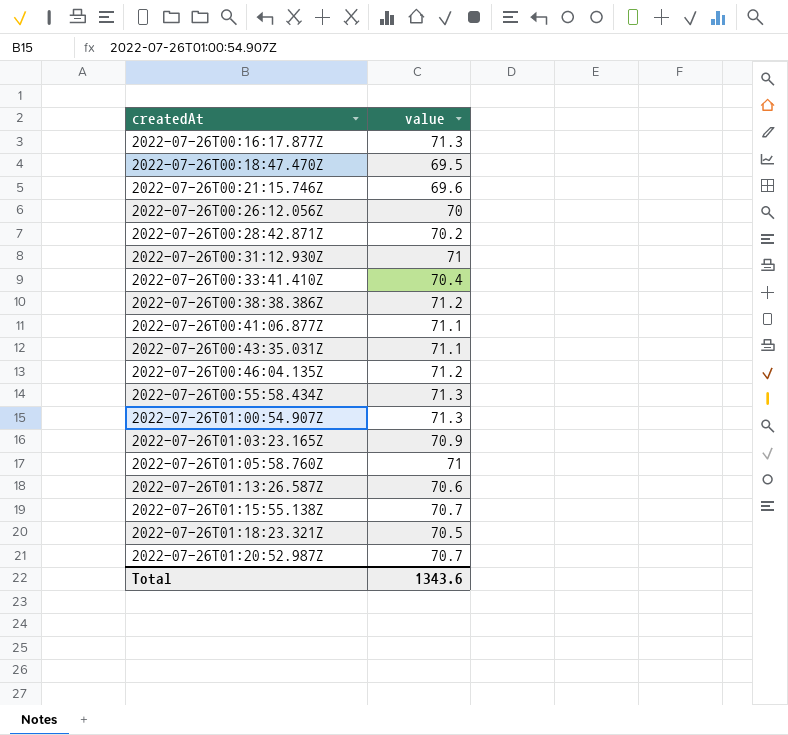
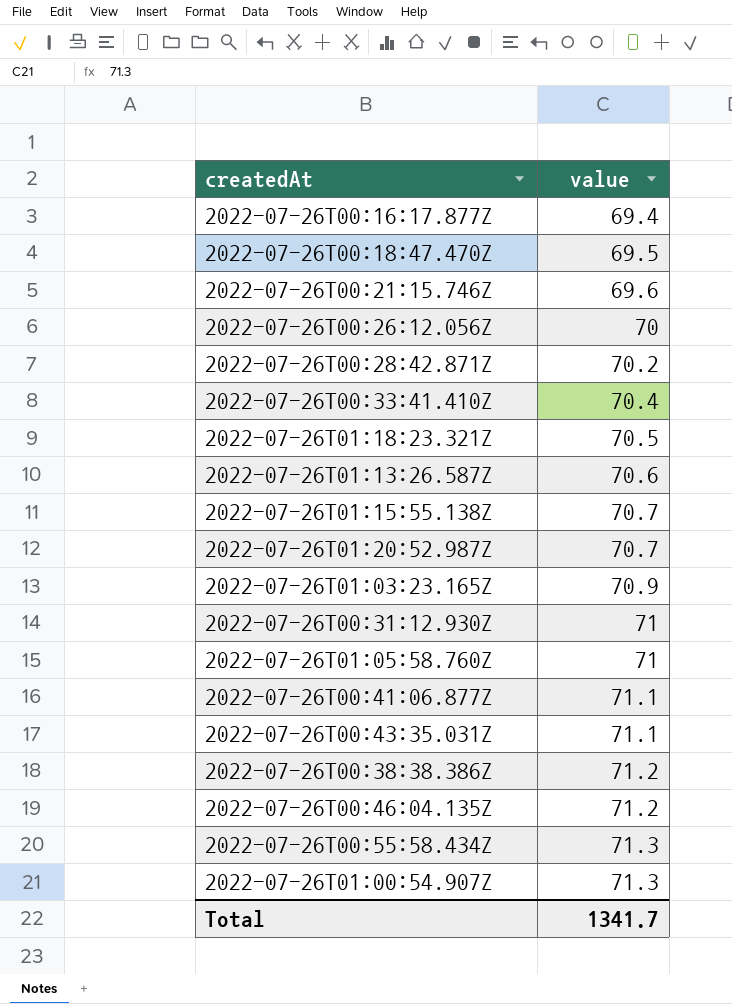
row order: createdAt ascending -> value ascending
2022-07-26T00:16:17.877Z | value: 71.3 -> 69.4
Total | value: 1343.6 -> 1341.7

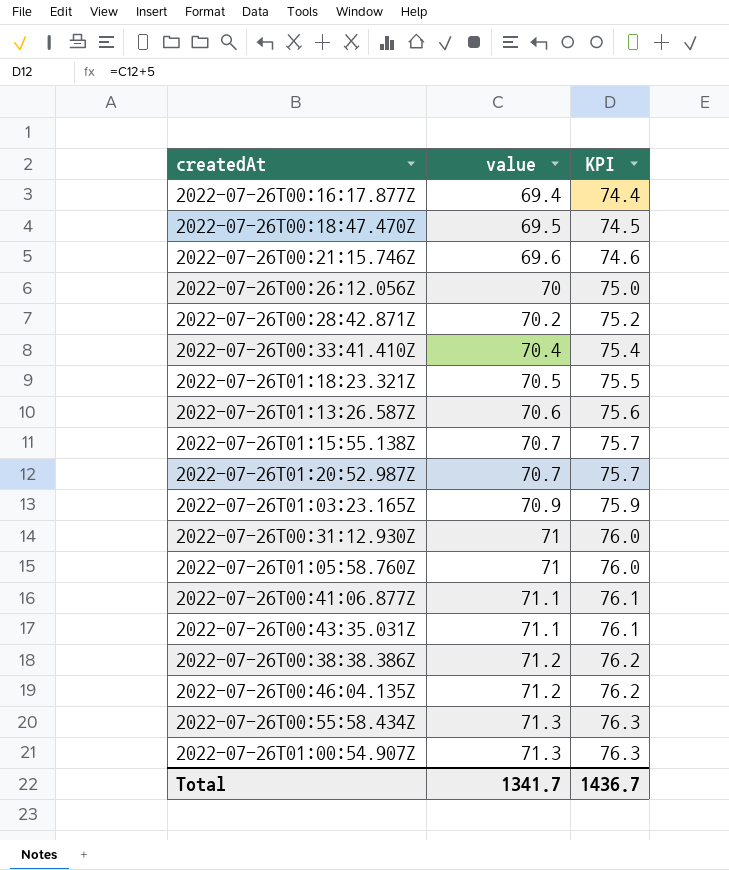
column KPI | formula: none -> [value] + 5

